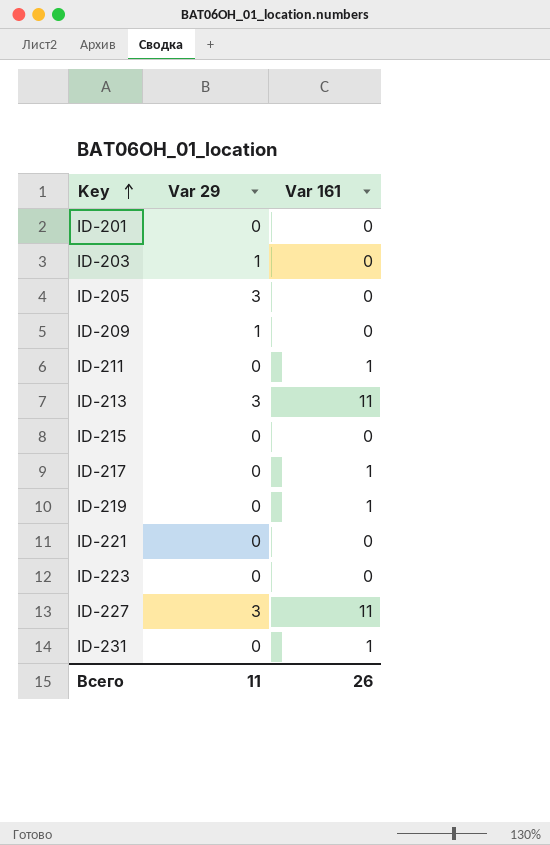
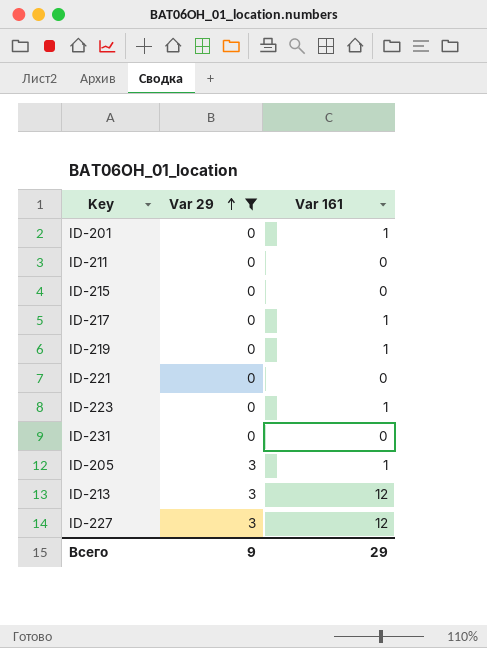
filter: none -> Var 29 != 1
row order: Key ascending -> Var 29 ascending
ID-201 | Var 161: 0 -> 1
ID-211 | Var 161: 1 -> 0
ID-223 | Var 161: 0 -> 1
ID-231 | Var 161: 1 -> 0
ID-205 | Var 161: 0 -> 1
ID-213 | Var 161: 11 -> 12
ID-227 | Var 161: 11 -> 12
Всего | Var 29: 11 -> 9
Всего | Var 161: 26 -> 29

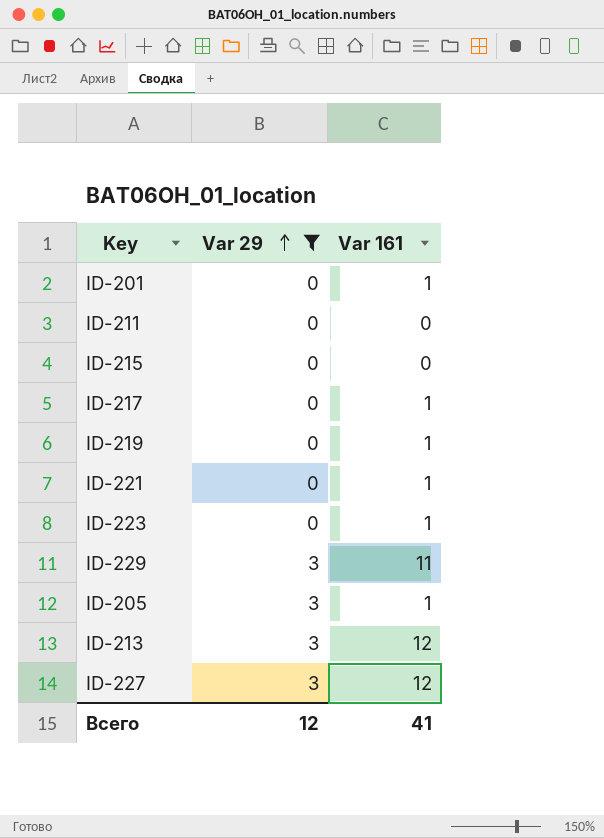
row ID-231: 0 | 0 -> none
ID-221 | Var 161: 0 -> 1
row ID-229: none -> 3 | 11
Всего | Var 29: 9 -> 12
Всего | Var 161: 29 -> 41

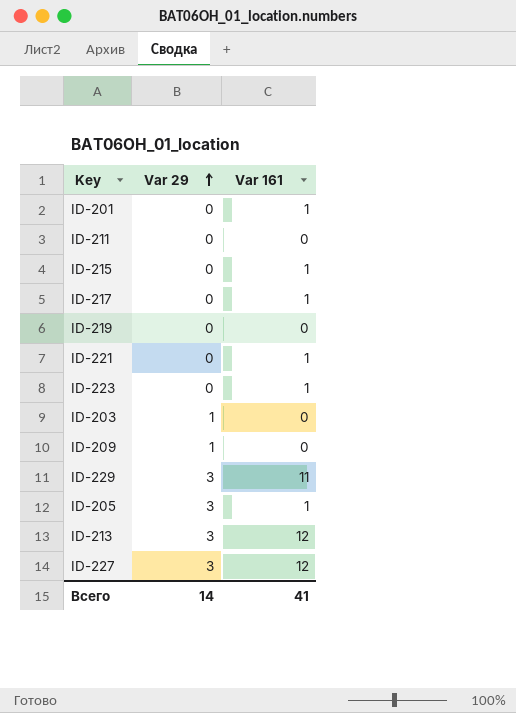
filter: Var 29 != 1 -> none
ID-215 | Var 161: 0 -> 1
ID-219 | Var 161: 1 -> 0
Всего | Var 29: 12 -> 14

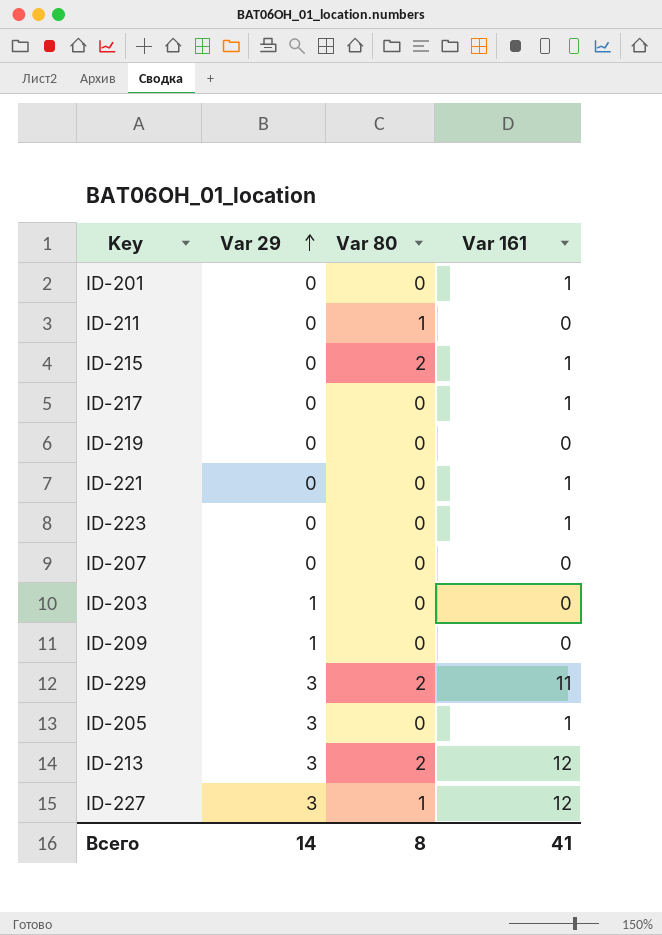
column Var 80 | position: none -> 3
row ID-207: none -> 0 | 0 | 0

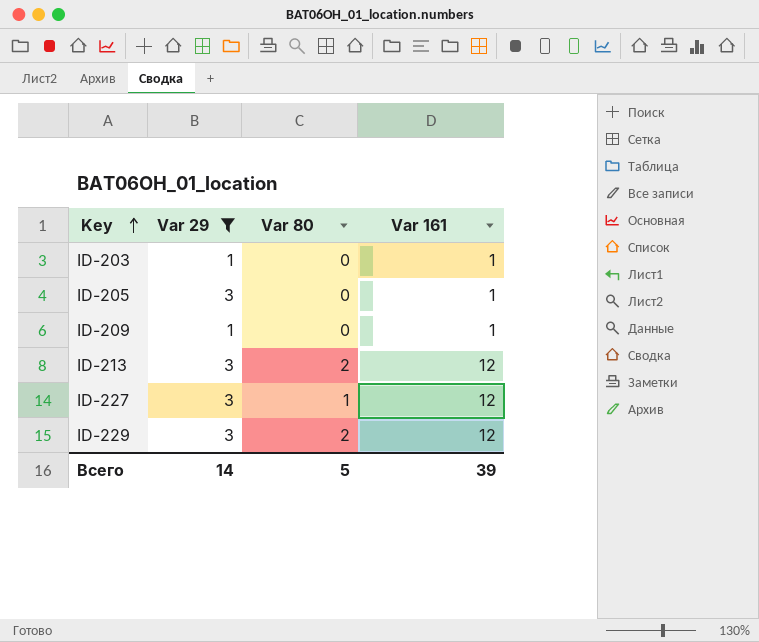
filter: none -> Var 29 != 0
row order: Var 29 ascending -> Key ascending
ID-203 | Var 161: 0 -> 1
ID-209 | Var 161: 0 -> 1
ID-229 | Var 161: 11 -> 12
Всего | Var 80: 8 -> 5
Всего | Var 161: 41 -> 39

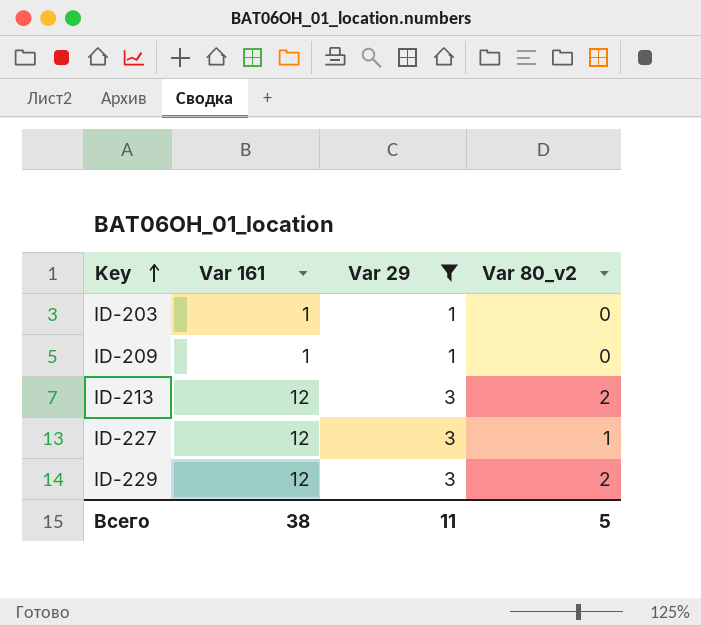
column Var 161 | position: 4 -> 2
column name: Var 80 -> Var 80_v2
row ID-205: 3 | 0 | 1 -> none
Всего | Var 161: 39 -> 38
Всего | Var 29: 14 -> 11

